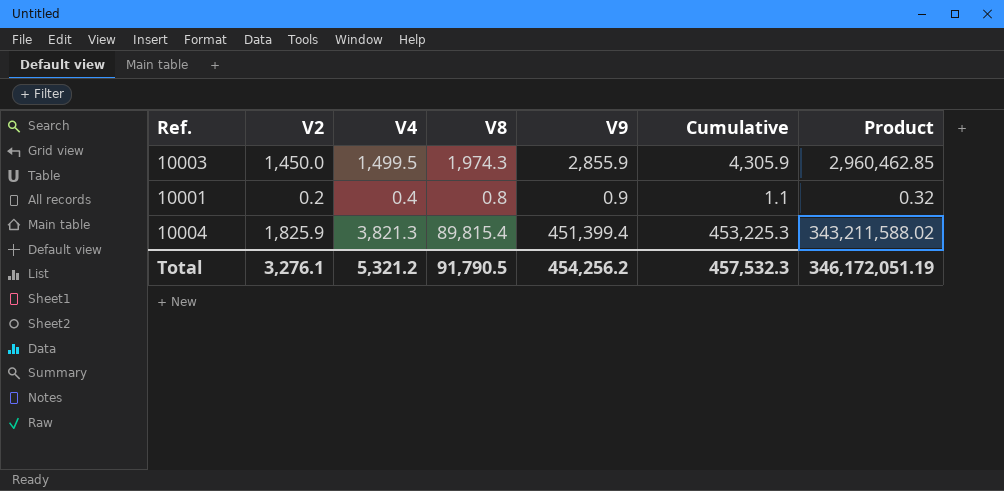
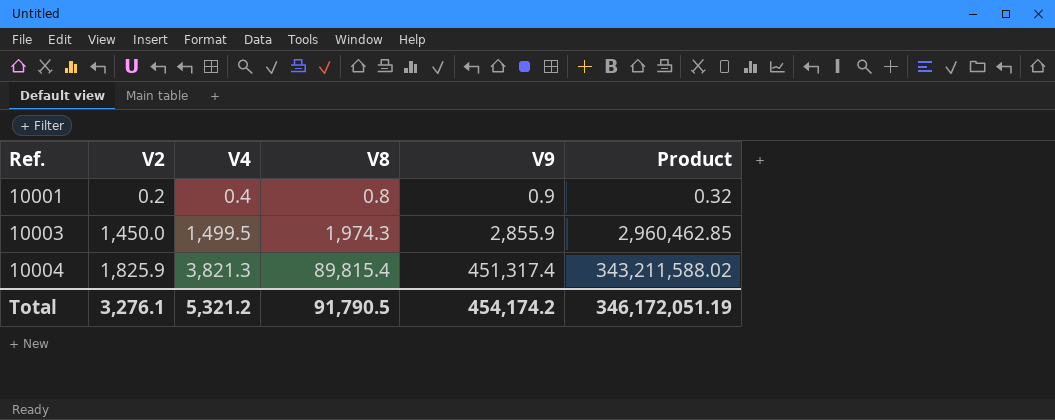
row order: none -> Ref. ascending
column Cumulative | formula: [V2] + [V9] -> none
10004 | V9: 451,399.4 -> 451,317.4
Total | V9: 454,256.2 -> 454,174.2

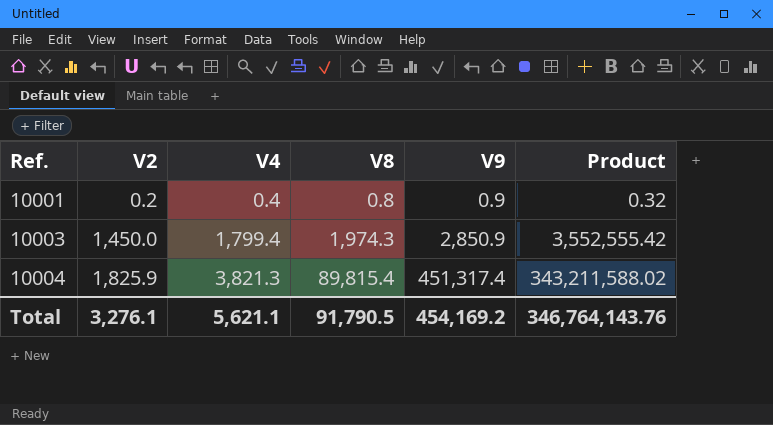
10003 | V4: 1,499.5 -> 1,799.4
10003 | V9: 2,855.9 -> 2,850.9
10003 | Product: 2,960,462.85 -> 3,552,555.42
Total | V4: 5,321.2 -> 5,621.1
Total | V9: 454,174.2 -> 454,169.2
Total | Product: 346,172,051.19 -> 346,764,143.76

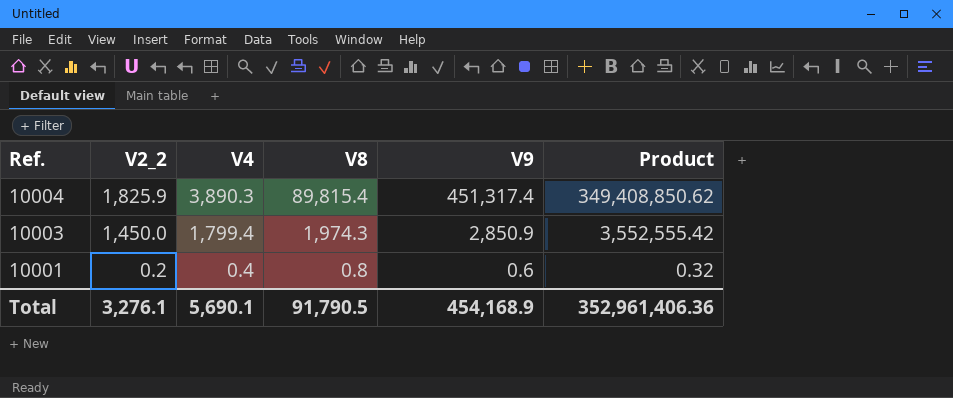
row order: Ref. ascending -> Ref. descending
column name: V2 -> V2_2
10004 | V4: 3,821.3 -> 3,890.3
10004 | Product: 343,211,588.02 -> 349,408,850.62
10001 | V9: 0.9 -> 0.6
Total | V4: 5,621.1 -> 5,690.1
Total | V9: 454,169.2 -> 454,168.9
Total | Product: 346,764,143.76 -> 352,961,406.36

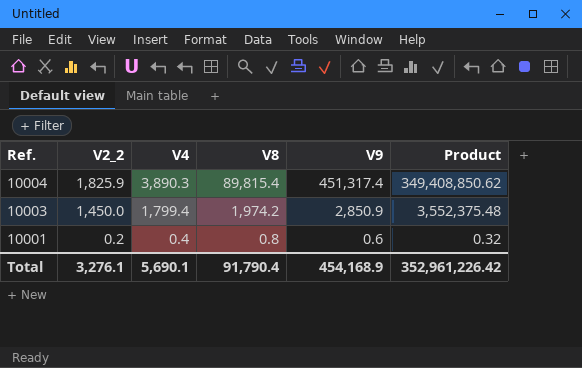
10003 | V8: 1,974.3 -> 1,974.2
10003 | Product: 3,552,555.42 -> 3,552,375.48
Total | V8: 91,790.5 -> 91,790.4
Total | Product: 352,961,406.36 -> 352,961,226.42

